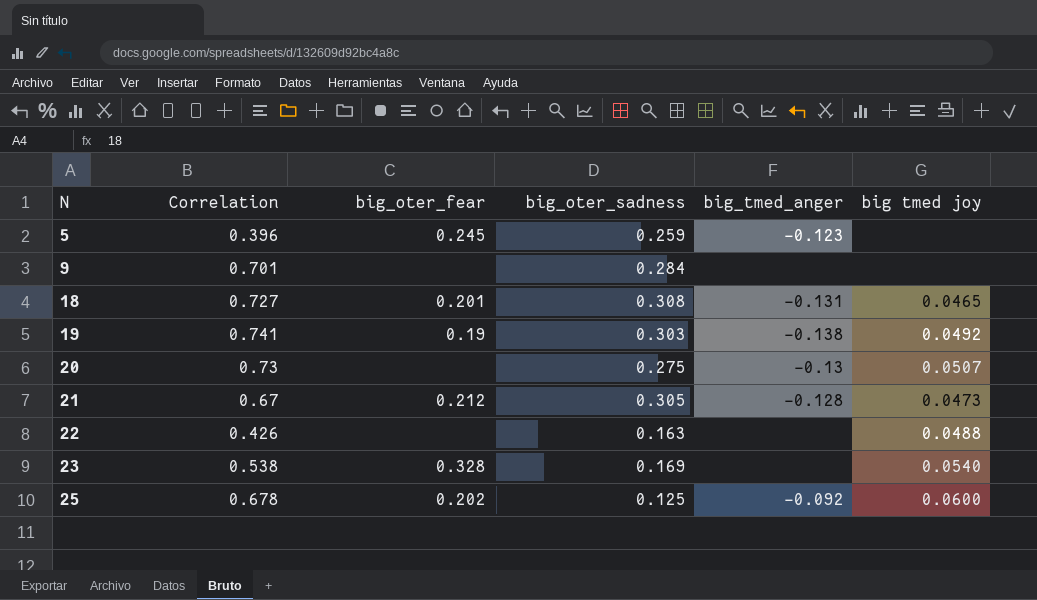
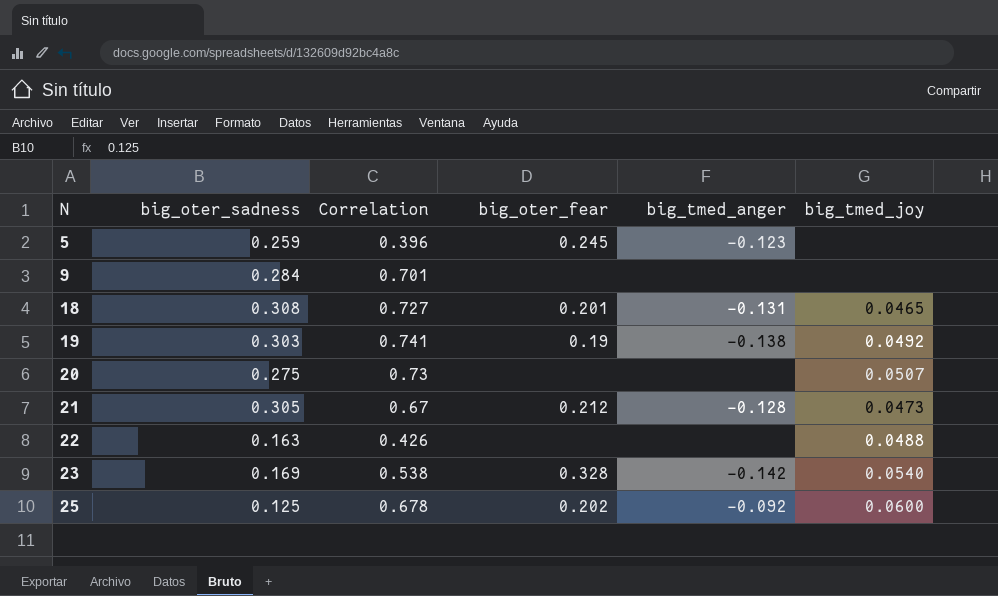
column big_oter_sadness | position: 4 -> 2
column name: big tmed joy -> big_tmed_joy
20 | big_tmed_anger: -0.13 -> none
23 | big_tmed_anger: none -> -0.142

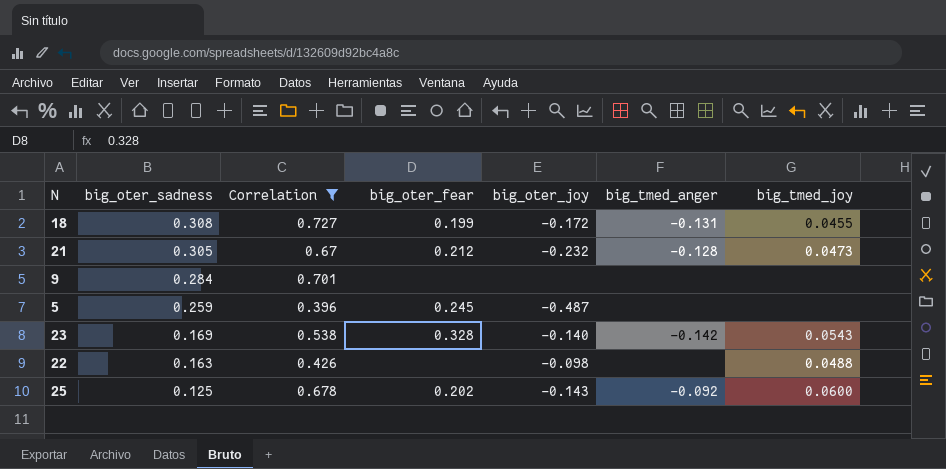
filter: none -> Correlation <= 0.727
row order: N ascending -> big_oter_sadness descending
column big_oter_joy | position: none -> 5
18 | big_oter_fear: 0.201 -> 0.199
18 | big_tmed_joy: 0.0465 -> 0.0455
5 | big_tmed_anger: -0.123 -> none
23 | big_tmed_joy: 0.0540 -> 0.0543

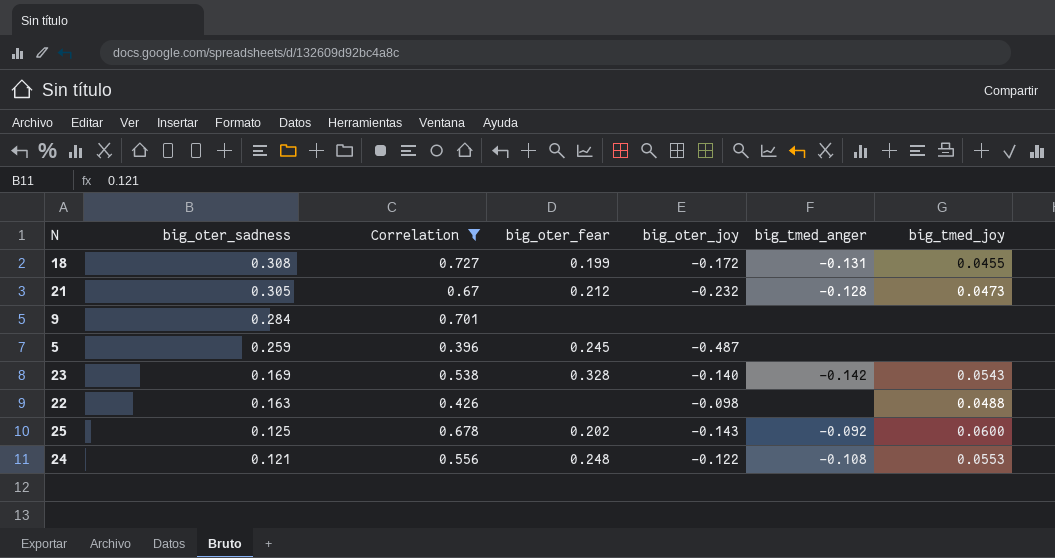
row 24: none -> 0.121 | 0.556 | 0.248 | -0.122 | -0.108 | 0.0553

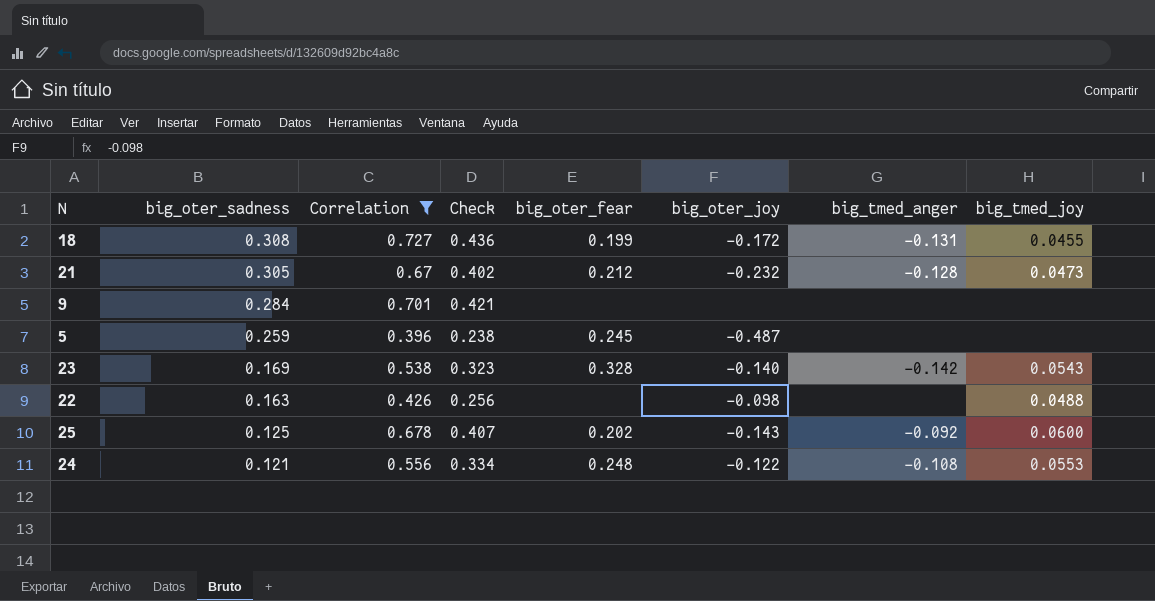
column Check | formula: none -> [Correlation] * 0.6

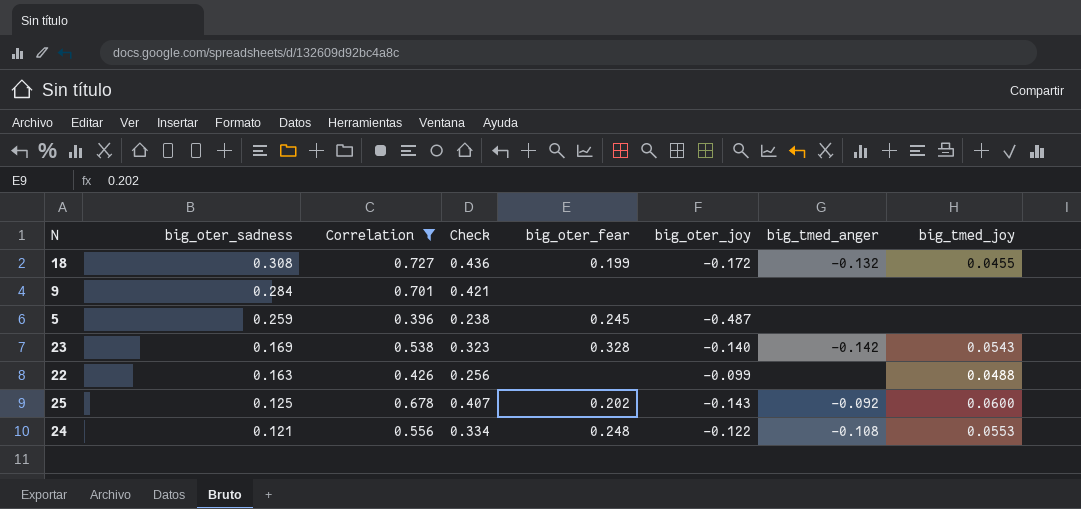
row 21: 0.305 | 0.67 | 0.402 | 0.212 | -0.232 | -0.128 | 0.0473 -> none
18 | big_tmed_anger: -0.131 -> -0.132
22 | big_oter_joy: -0.098 -> -0.099

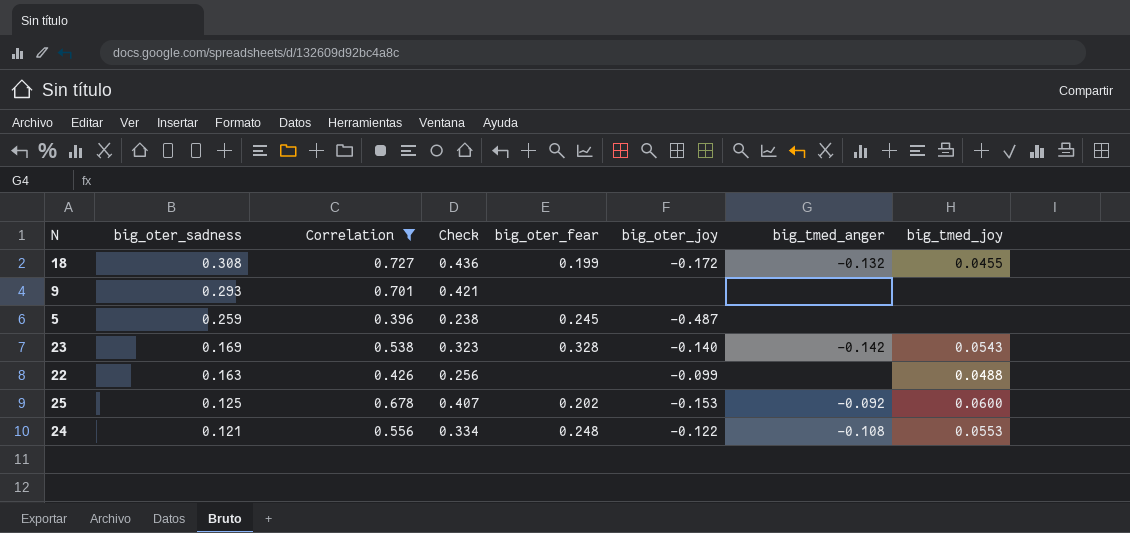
9 | big_oter_sadness: 0.284 -> 0.293
25 | big_oter_joy: -0.143 -> -0.153

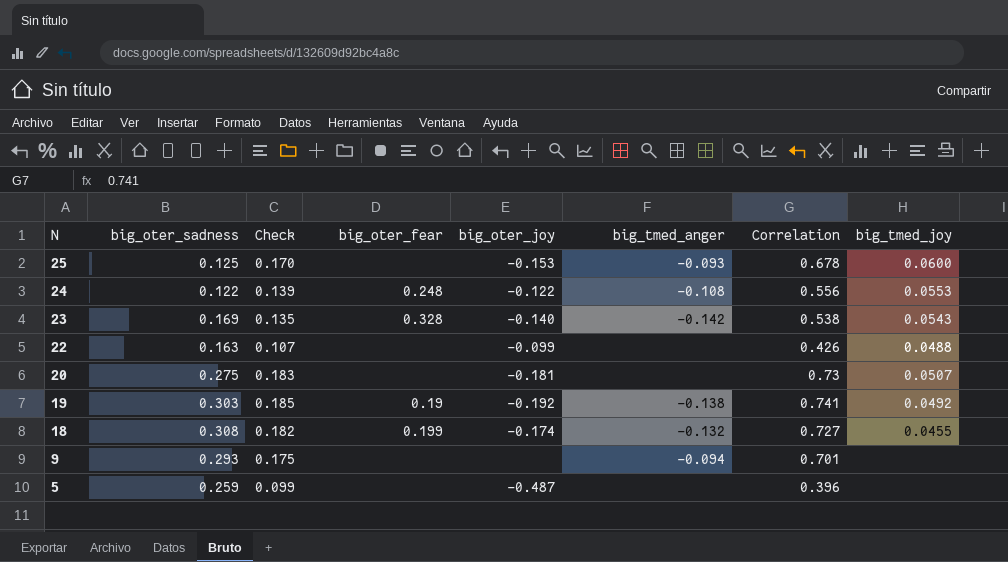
filter: Correlation <= 0.727 -> none
row order: big_oter_sadness descending -> N descending
column Check | formula: [Correlation] * 0.6 -> [Correlation] * 0.25
column Correlation | position: 3 -> 7
25 | big_oter_fear: 0.202 -> none
25 | big_tmed_anger: -0.092 -> -0.093
24 | big_oter_sadness: 0.121 -> 0.122
18 | big_oter_joy: -0.172 -> -0.174
9 | big_tmed_anger: none -> -0.094
5 | big_oter_fear: 0.245 -> none

